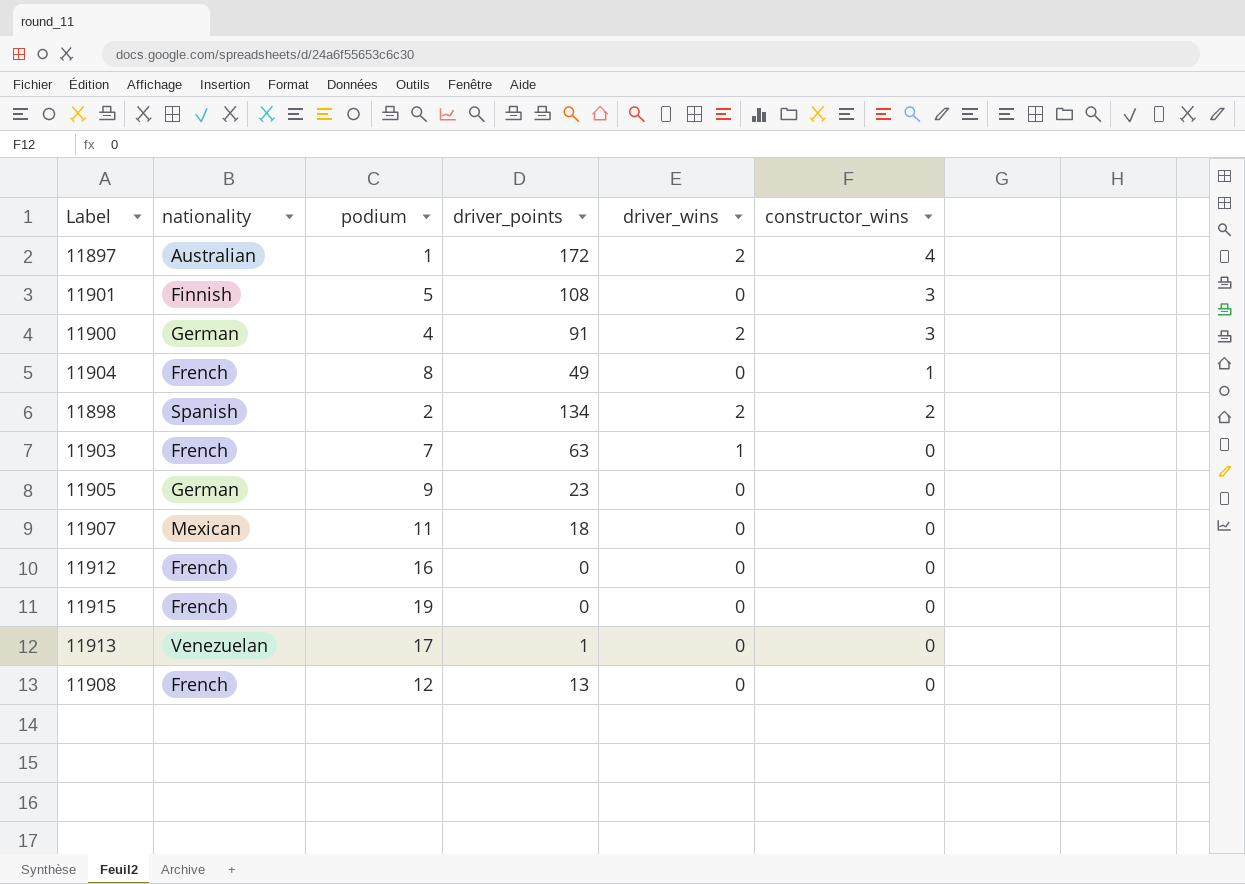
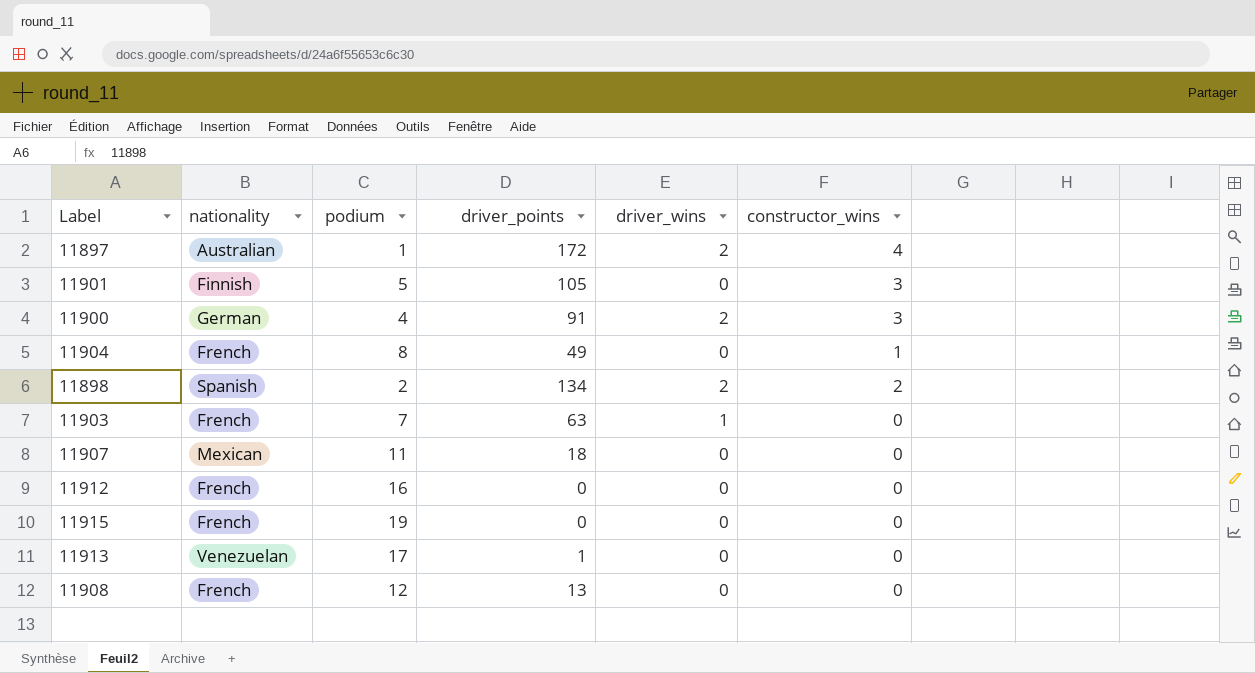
row 11905: German | 9 | 23 | 0 | 0 -> none
11901 | driver_points: 108 -> 105

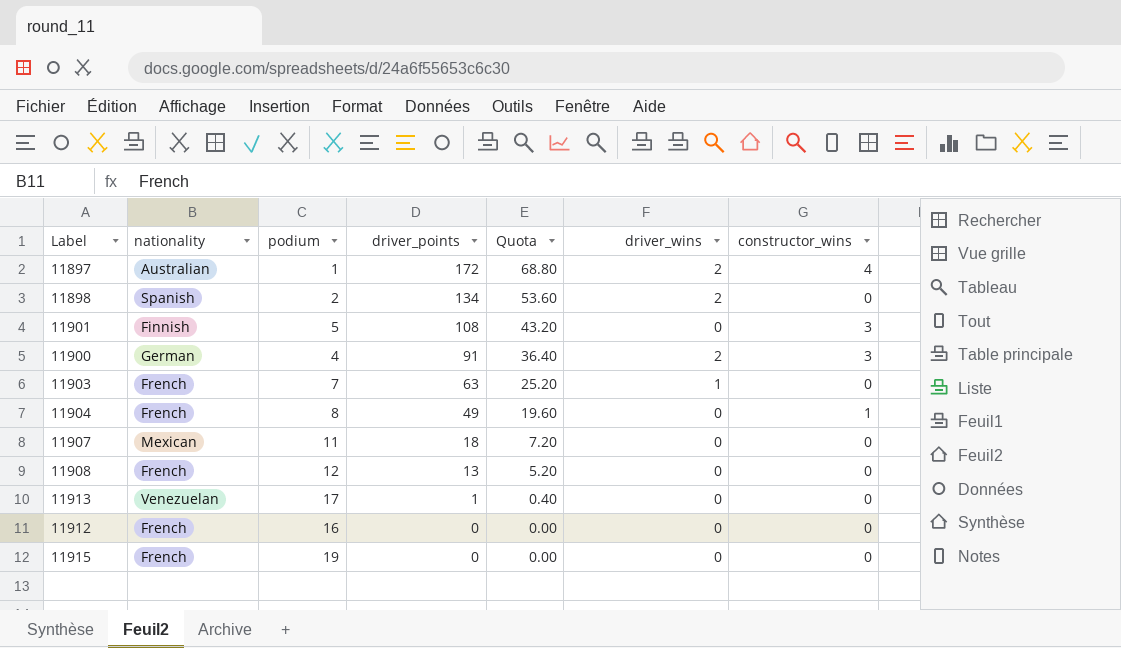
row order: none -> driver_points descending
column Quota | formula: none -> [driver_points] * 0.4
11898 | constructor_wins: 2 -> 0
11901 | driver_points: 105 -> 108

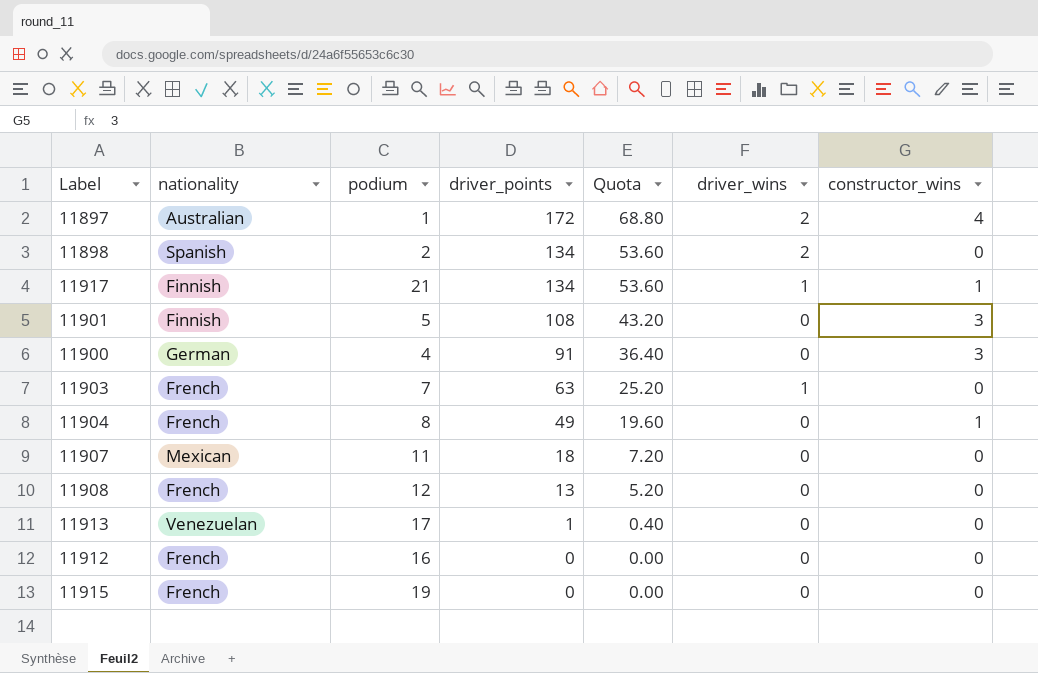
row 11917: none -> Finnish | 21 | 134 | 53.60 | 1 | 1
11900 | driver_wins: 2 -> 0

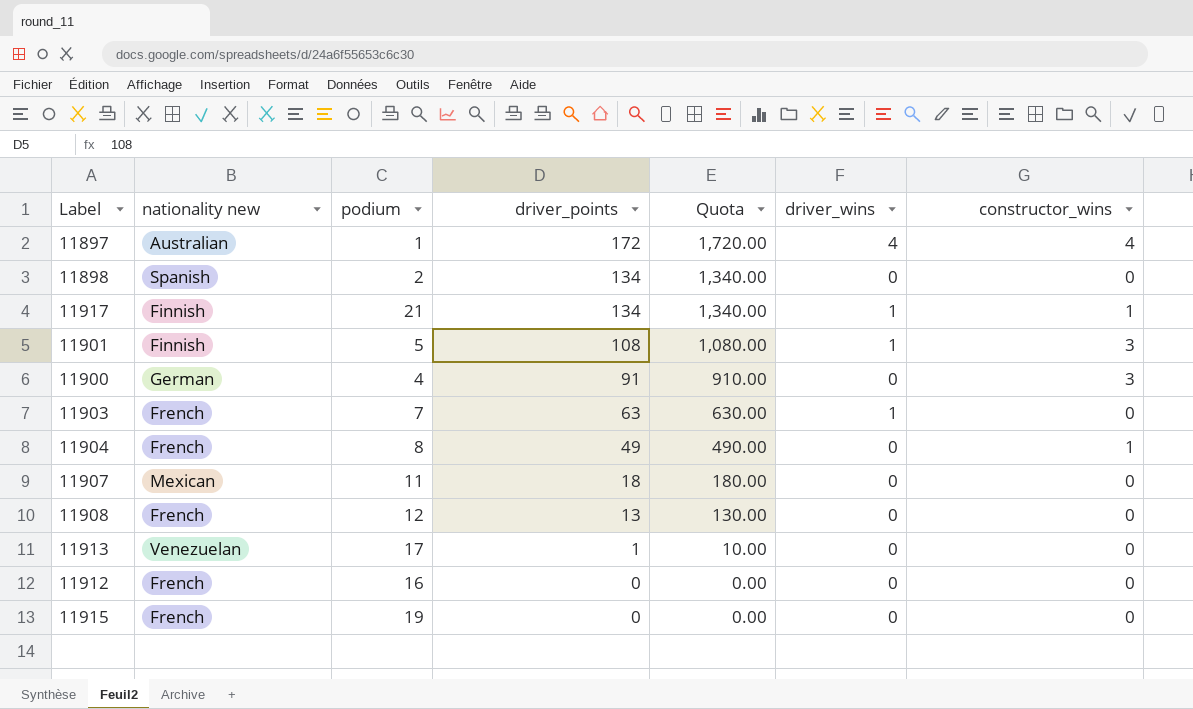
column name: nationality -> nationality new
column Quota | formula: [driver_points] * 0.4 -> [driver_points] * 10
11897 | driver_wins: 2 -> 4
11898 | driver_wins: 2 -> 0
11901 | driver_wins: 0 -> 1

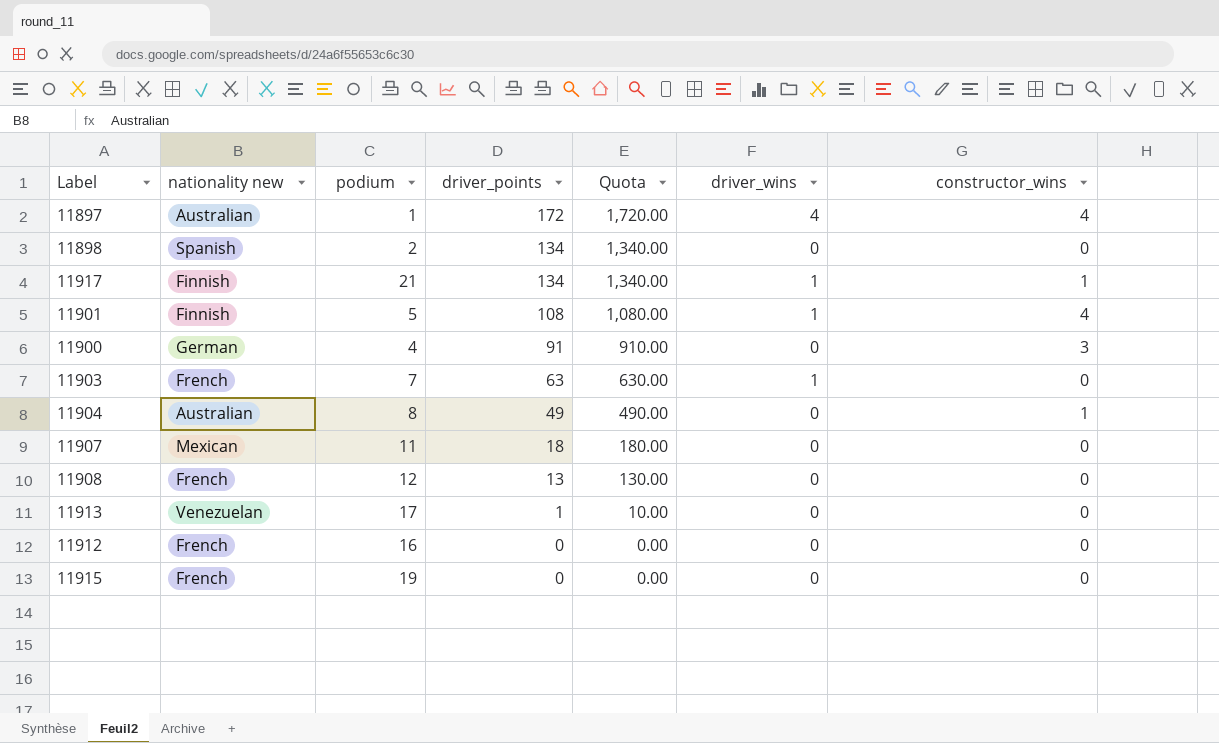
11901 | constructor_wins: 3 -> 4
11904 | nationality new: French -> Australian

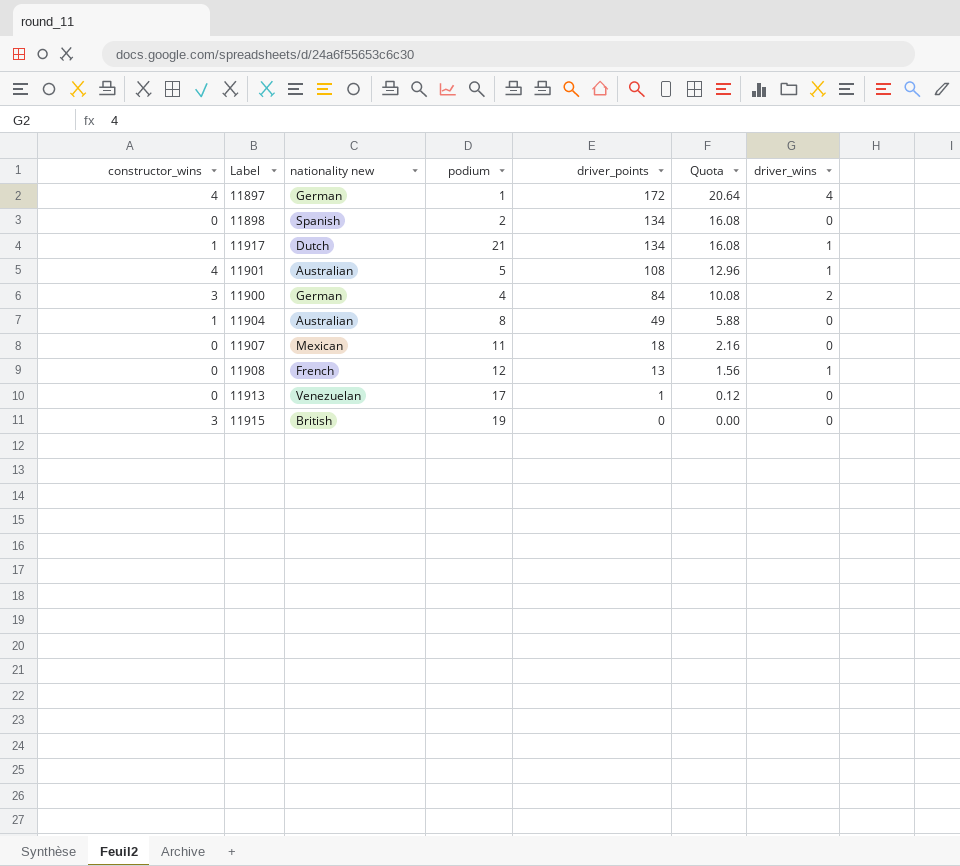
column constructor_wins | position: 7 -> 1
column Quota | formula: [driver_points] * 10 -> [driver_points] * 0.12
row 11903: French | 7 | 63 | 630.00 | 1 | 0 -> none
row 11912: French | 16 | 0 | 0.00 | 0 | 0 -> none
11897 | nationality new: Australian -> German
11917 | nationality new: Finnish -> Dutch
11901 | nationality new: Finnish -> Australian
11900 | driver_points: 91 -> 84
11900 | driver_wins: 0 -> 2
11908 | driver_wins: 0 -> 1
11915 | constructor_wins: 0 -> 3
11915 | nationality new: French -> British

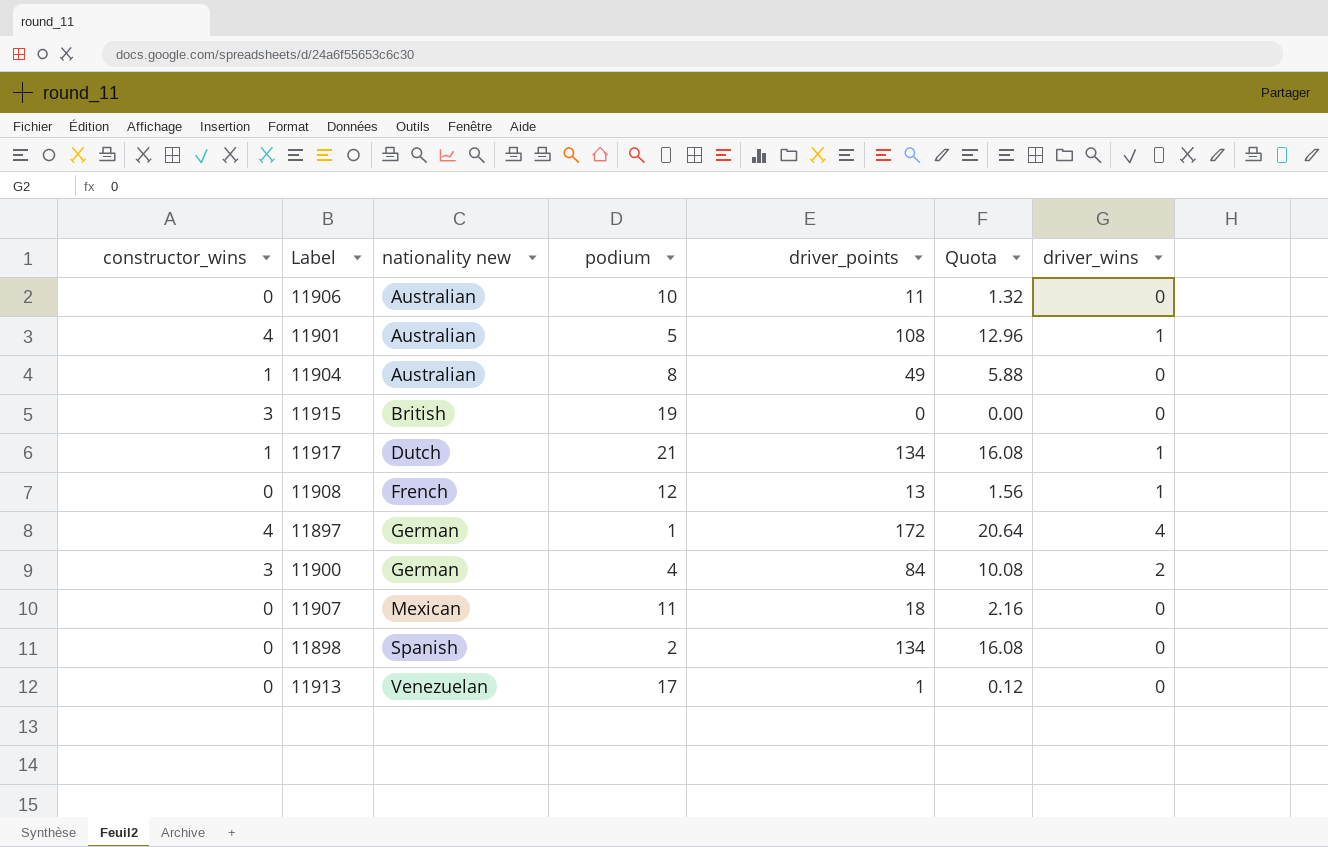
row order: driver_points descending -> nationality new ascending
row 11906: none -> 0 | Australian | 10 | 11 | 1.32 | 0

